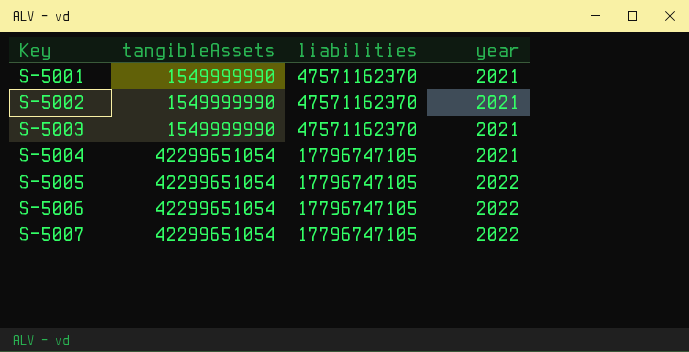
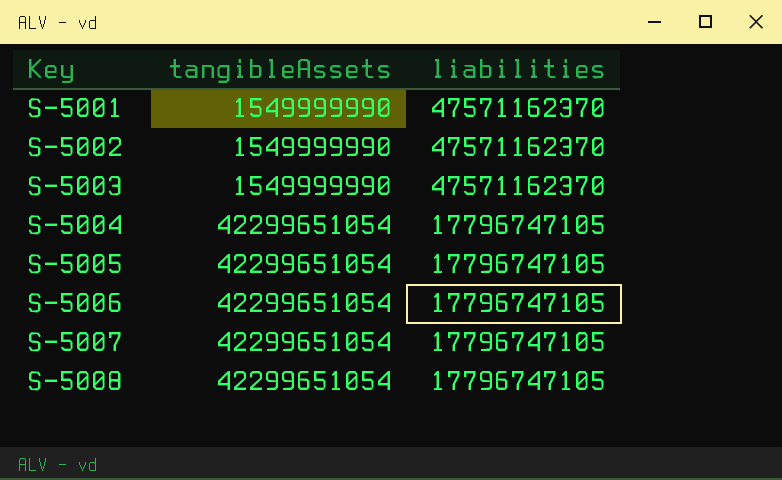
column year | position: 4 -> none
row S-5008: none -> 42299651054 | 17796747105

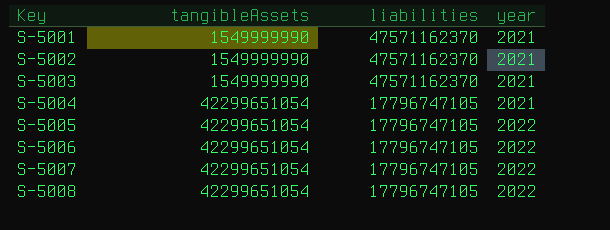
column year | position: none -> 4

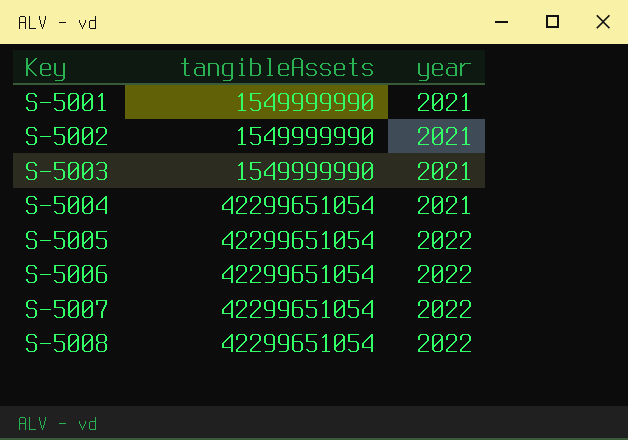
column liabilities | position: 3 -> none

